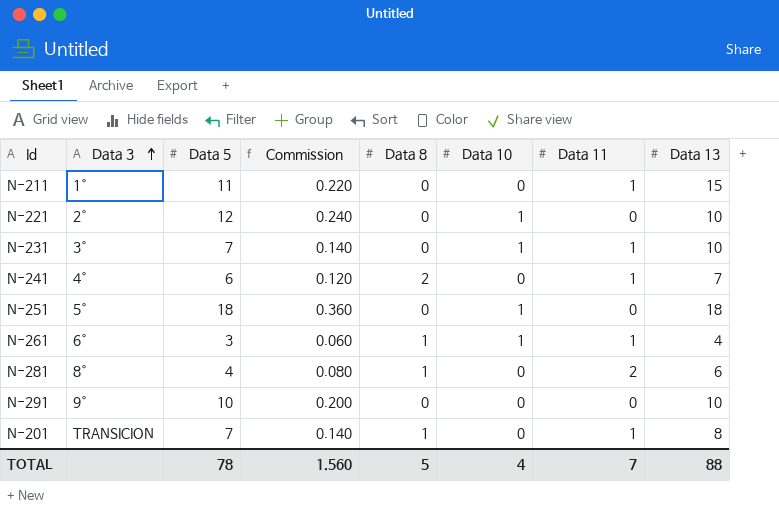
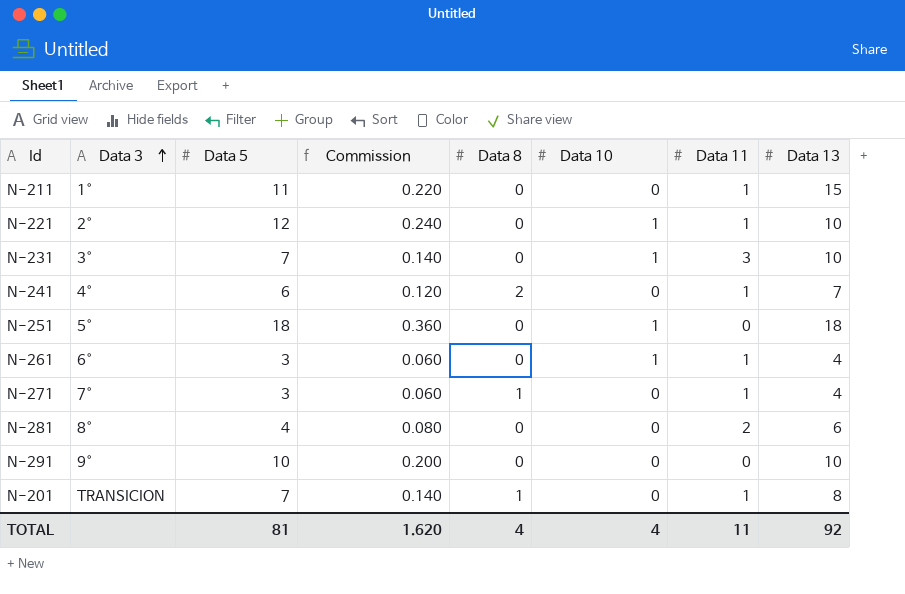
N-221 | Data 11: 0 -> 1
N-231 | Data 11: 1 -> 3
N-261 | Data 8: 1 -> 0
row N-271: none -> 7° | 3 | 0.060 | 1 | 0 | 1 | 4
N-281 | Data 8: 1 -> 0
TOTAL | Data 5: 78 -> 81
TOTAL | Commission: 1.560 -> 1.620
TOTAL | Data 8: 5 -> 4
TOTAL | Data 11: 7 -> 11
TOTAL | Data 13: 88 -> 92

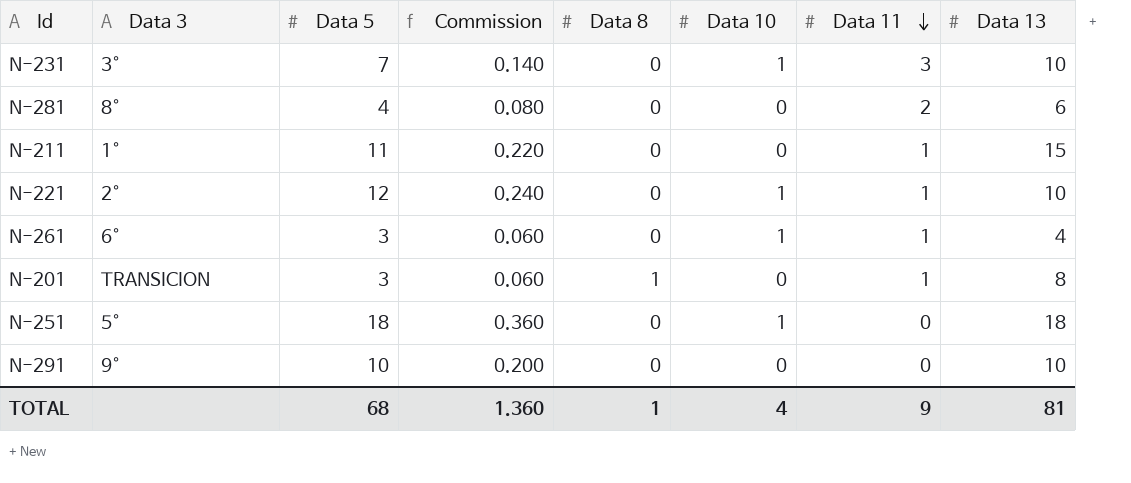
row order: Data 3 ascending -> Data 11 descending
row N-241: 4° | 6 | 0.120 | 2 | 0 | 1 | 7 -> none
row N-271: 7° | 3 | 0.060 | 1 | 0 | 1 | 4 -> none
N-201 | Data 5: 7 -> 3
N-201 | Commission: 0.140 -> 0.060
TOTAL | Data 5: 81 -> 68
TOTAL | Commission: 1.620 -> 1.360
TOTAL | Data 8: 4 -> 1
TOTAL | Data 11: 11 -> 9
TOTAL | Data 13: 92 -> 81

